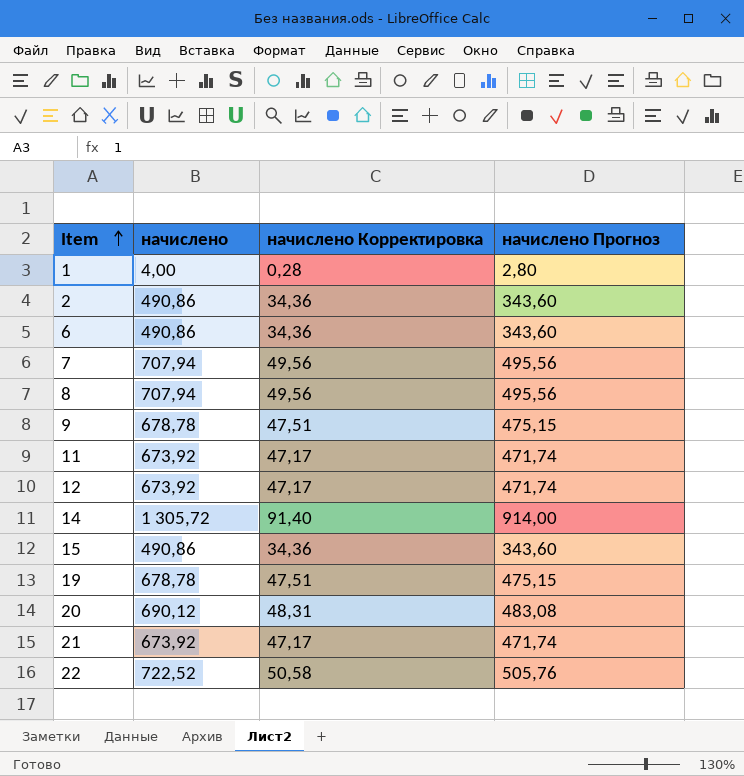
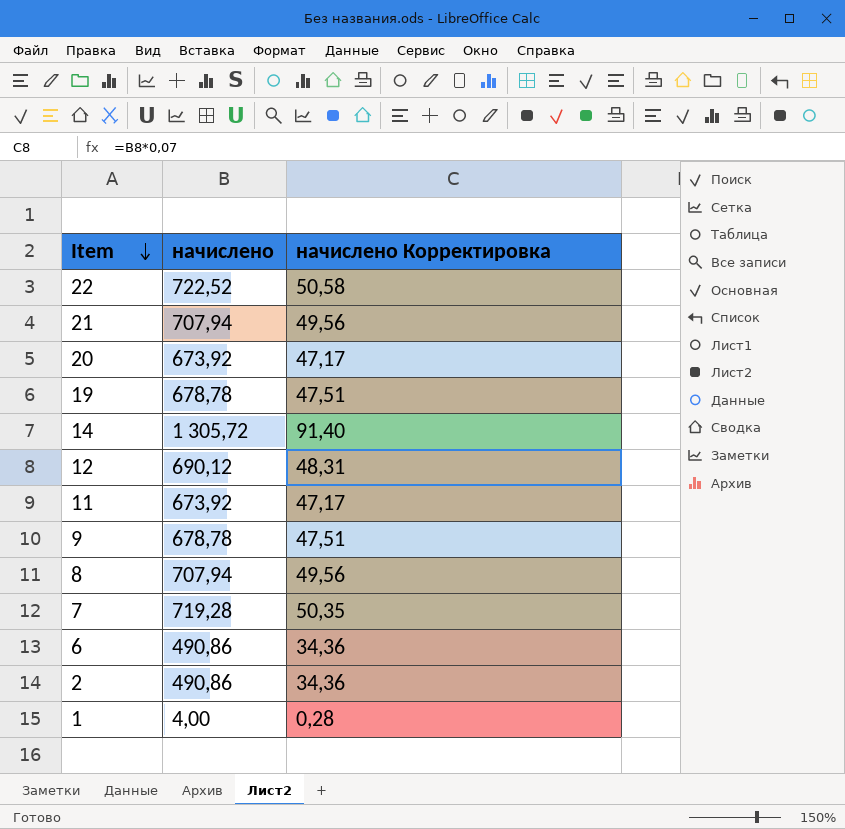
row order: Item ascending -> Item descending
column начислено Прогноз | formula: [начислено] * 0,7 -> none
row 15: 490,86 | 34,36 | 343,60 -> none
21 | начислено: 673,92 -> 707,94
21 | начислено Корректировка: 47,17 -> 49,56
20 | начислено: 690,12 -> 673,92
20 | начислено Корректировка: 48,31 -> 47,17
12 | начислено: 673,92 -> 690,12
12 | начислено Корректировка: 47,17 -> 48,31
7 | начислено: 707,94 -> 719,28
7 | начислено Корректировка: 49,56 -> 50,35

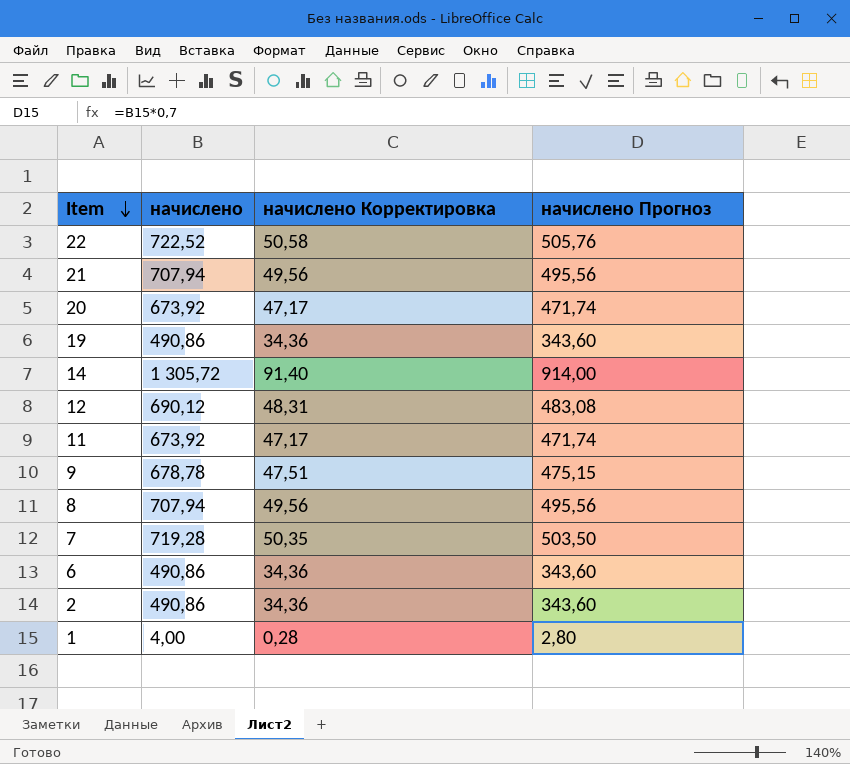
column начислено Прогноз | formula: none -> [начислено] * 0,7
19 | начислено: 678,78 -> 490,86
19 | начислено Корректировка: 47,51 -> 34,36

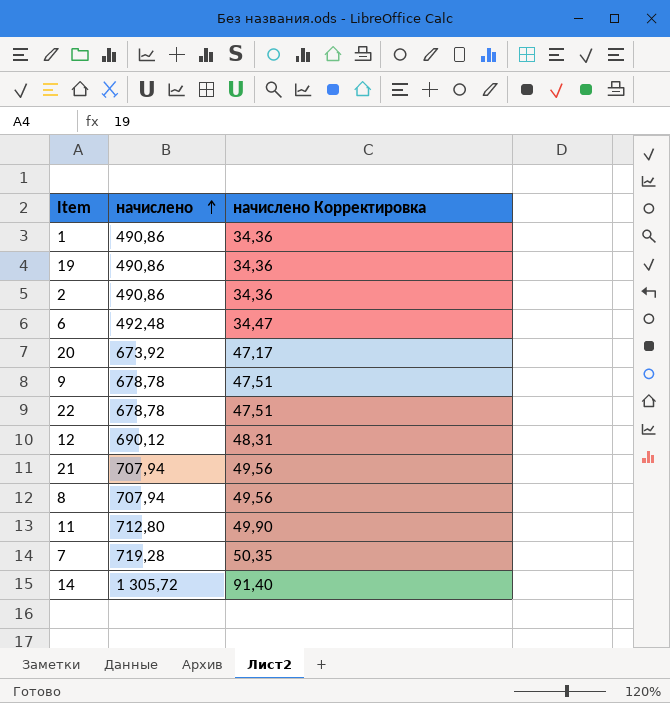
row order: Item descending -> начислено ascending
column начислено Прогноз | formula: [начислено] * 0,7 -> none
1 | начислено: 4,00 -> 490,86
1 | начислено Корректировка: 0,28 -> 34,36
6 | начислено: 490,86 -> 492,48
6 | начислено Корректировка: 34,36 -> 34,47
22 | начислено: 722,52 -> 678,78
22 | начислено Корректировка: 50,58 -> 47,51
11 | начислено: 673,92 -> 712,80
11 | начислено Корректировка: 47,17 -> 49,90

